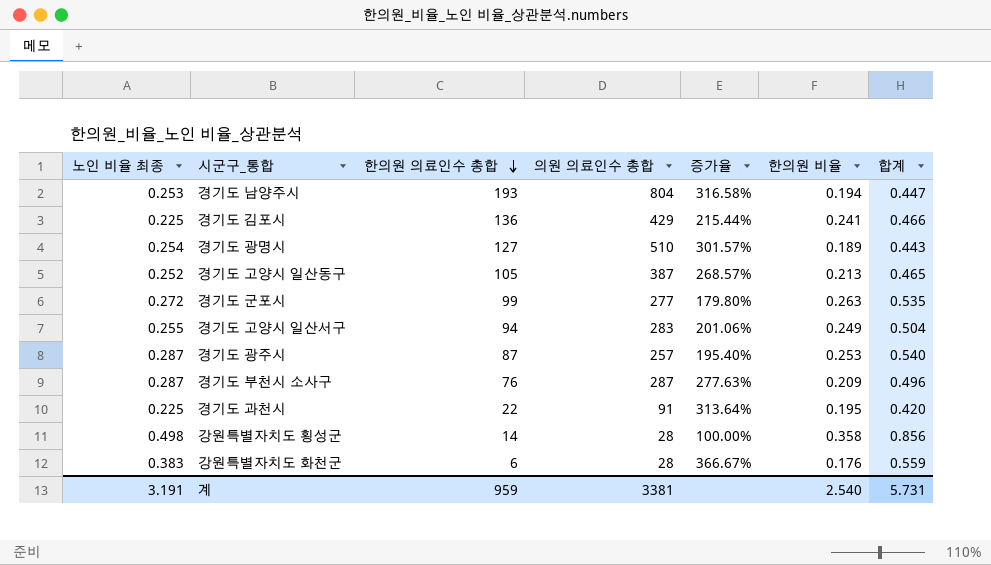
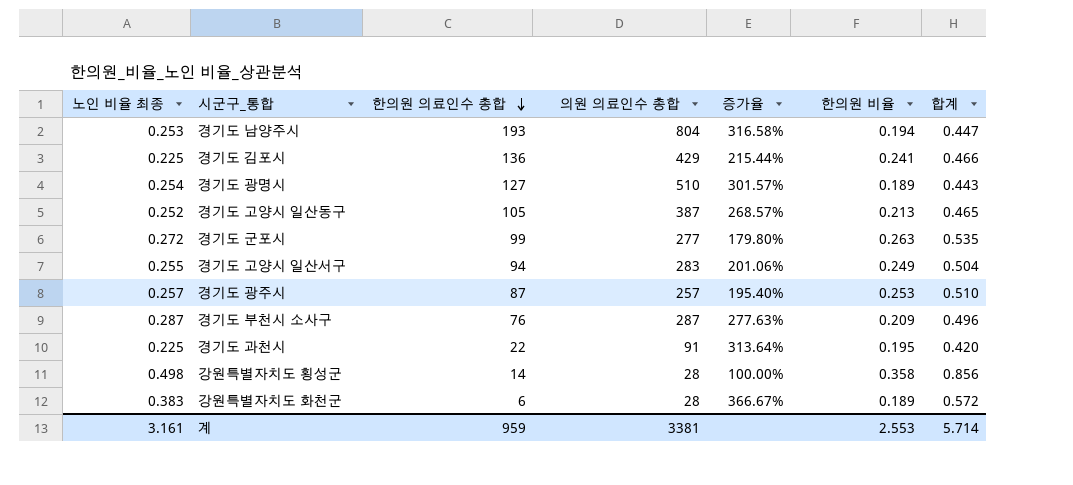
경기도 광주시 | 노인 비율 최종: 0.287 -> 0.257
경기도 광주시 | 합계: 0.540 -> 0.510
강원특별자치도 화천군 | 한의원 비율: 0.176 -> 0.189
강원특별자치도 화천군 | 합계: 0.559 -> 0.572
계 | 노인 비율 최종: 3.191 -> 3.161
계 | 한의원 비율: 2.540 -> 2.553
계 | 합계: 5.731 -> 5.714

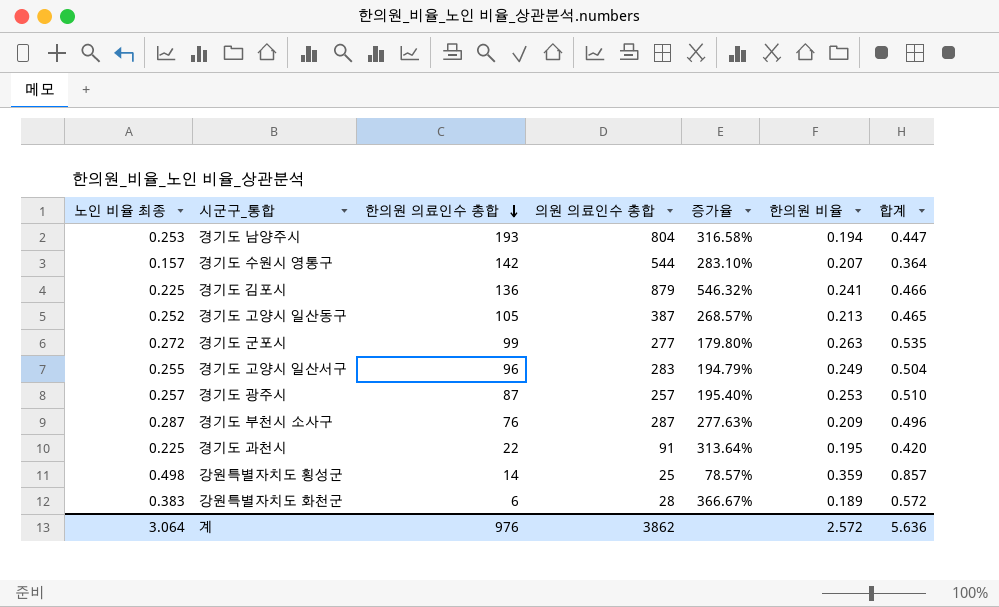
row 경기도 광명시: 0.254 | 127 | 510 | 301.57% | 0.189 | 0.443 -> none
row 경기도 수원시 영통구: none -> 0.157 | 142 | 544 | 283.10% | 0.207 | 0.364
경기도 김포시 | 의원 의료인수 총합: 429 -> 879
경기도 김포시 | 증가율: 215.44% -> 546.32%
경기도 고양시 일산서구 | 한의원 의료인수 총합: 94 -> 96
경기도 고양시 일산서구 | 증가율: 201.06% -> 194.79%
강원특별자치도 횡성군 | 의원 의료인수 총합: 28 -> 25
강원특별자치도 횡성군 | 증가율: 100.00% -> 78.57%
강원특별자치도 횡성군 | 한의원 비율: 0.358 -> 0.359
강원특별자치도 횡성군 | 합계: 0.856 -> 0.857
계 | 노인 비율 최종: 3.161 -> 3.064
계 | 한의원 의료인수 총합: 959 -> 976
계 | 의원 의료인수 총합: 3381 -> 3862
계 | 한의원 비율: 2.553 -> 2.572
계 | 합계: 5.714 -> 5.636

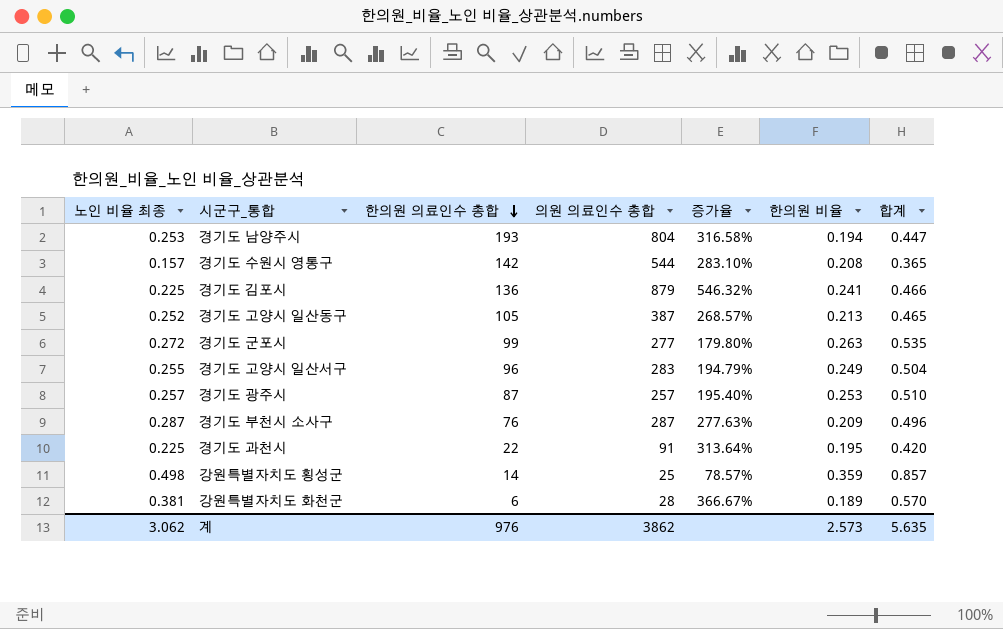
경기도 수원시 영통구 | 한의원 비율: 0.207 -> 0.208
경기도 수원시 영통구 | 합계: 0.364 -> 0.365
강원특별자치도 화천군 | 노인 비율 최종: 0.383 -> 0.381
강원특별자치도 화천군 | 합계: 0.572 -> 0.570
계 | 노인 비율 최종: 3.064 -> 3.062
계 | 한의원 비율: 2.572 -> 2.573
계 | 합계: 5.636 -> 5.635

